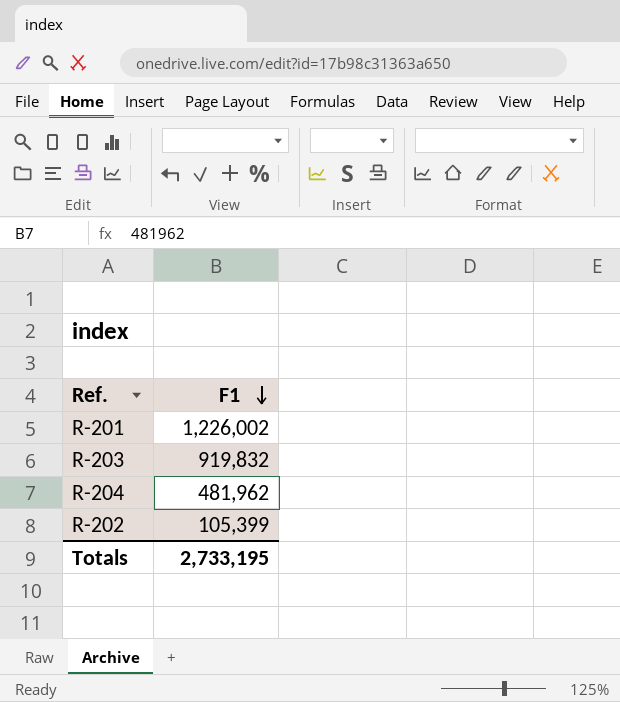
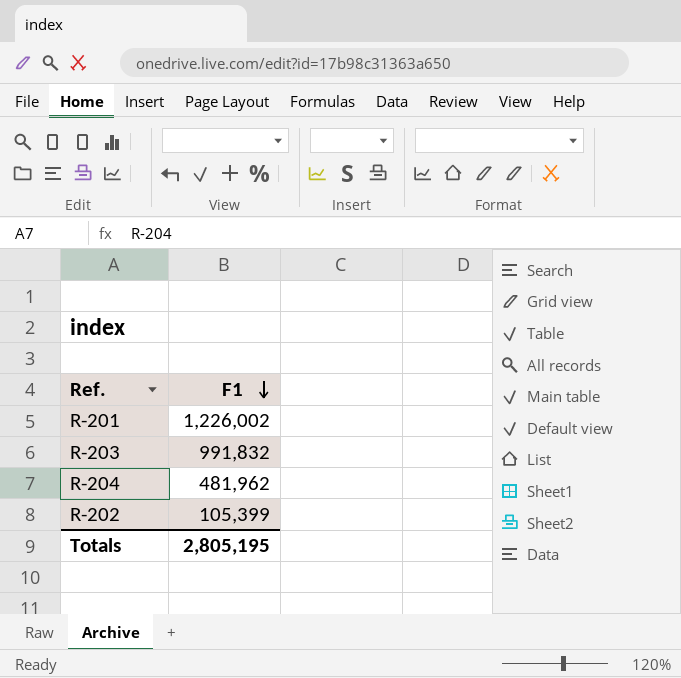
R-203 | F1: 919,832 -> 991,832
Totals | F1: 2,733,195 -> 2,805,195

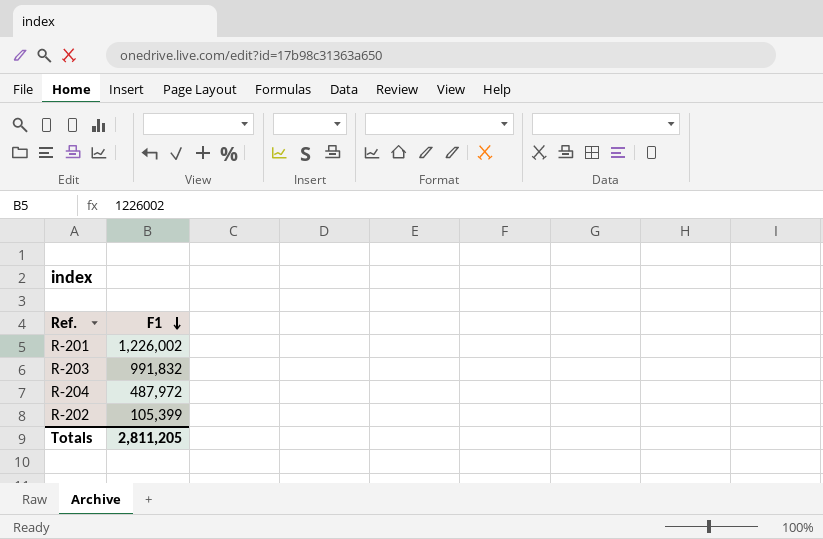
R-204 | F1: 481,962 -> 487,972
Totals | F1: 2,805,195 -> 2,811,205

